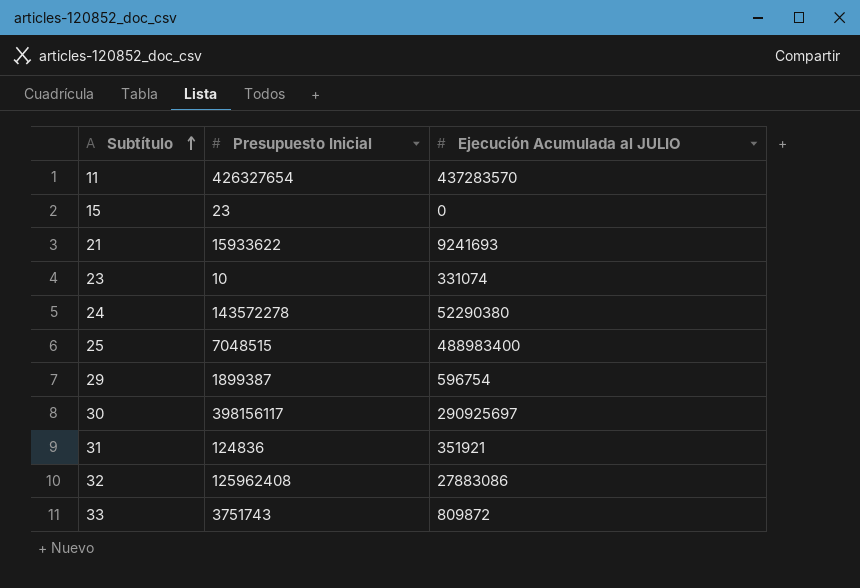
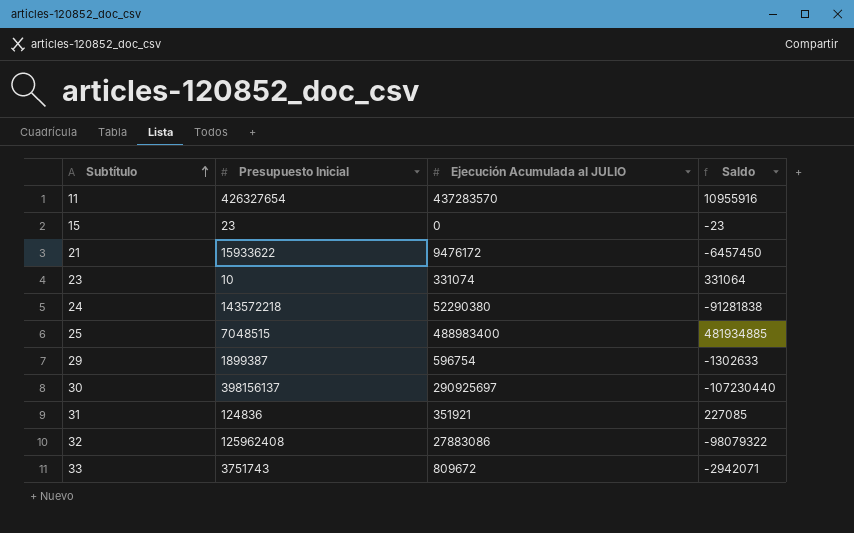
column Saldo | formula: none -> [Ejecución Acumulada al JULIO] - [Presupuesto Inicial]
21 | Ejecución Acumulada al JULIO: 9241693 -> 9476172
24 | Presupuesto Inicial: 143572278 -> 143572218
30 | Presupuesto Inicial: 398156117 -> 398156137
33 | Ejecución Acumulada al JULIO: 809872 -> 809672

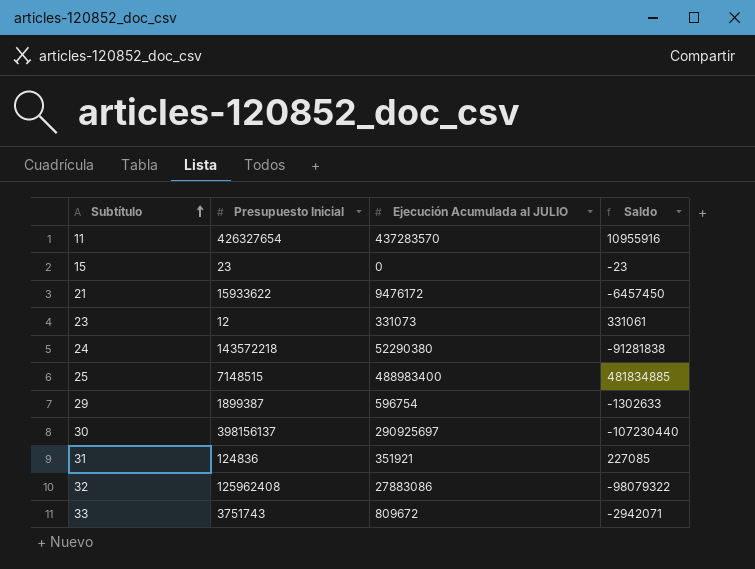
23 | Presupuesto Inicial: 10 -> 12
23 | Ejecución Acumulada al JULIO: 331074 -> 331073
23 | Saldo: 331064 -> 331061
25 | Presupuesto Inicial: 7048515 -> 7148515
25 | Saldo: 481934885 -> 481834885

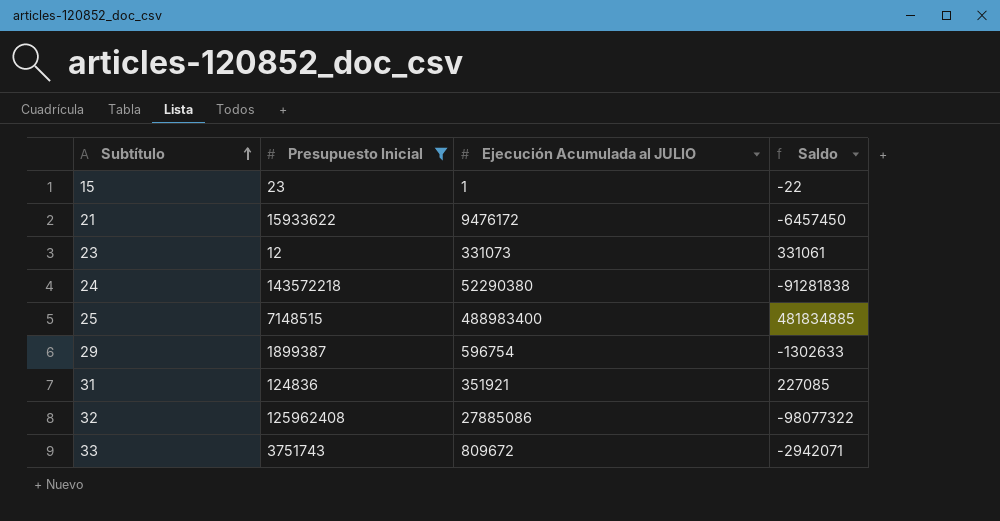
filter: none -> Presupuesto Inicial <= 143572218
15 | Ejecución Acumulada al JULIO: 0 -> 1
15 | Saldo: -23 -> -22
32 | Ejecución Acumulada al JULIO: 27883086 -> 27885086
32 | Saldo: -98079322 -> -98077322

